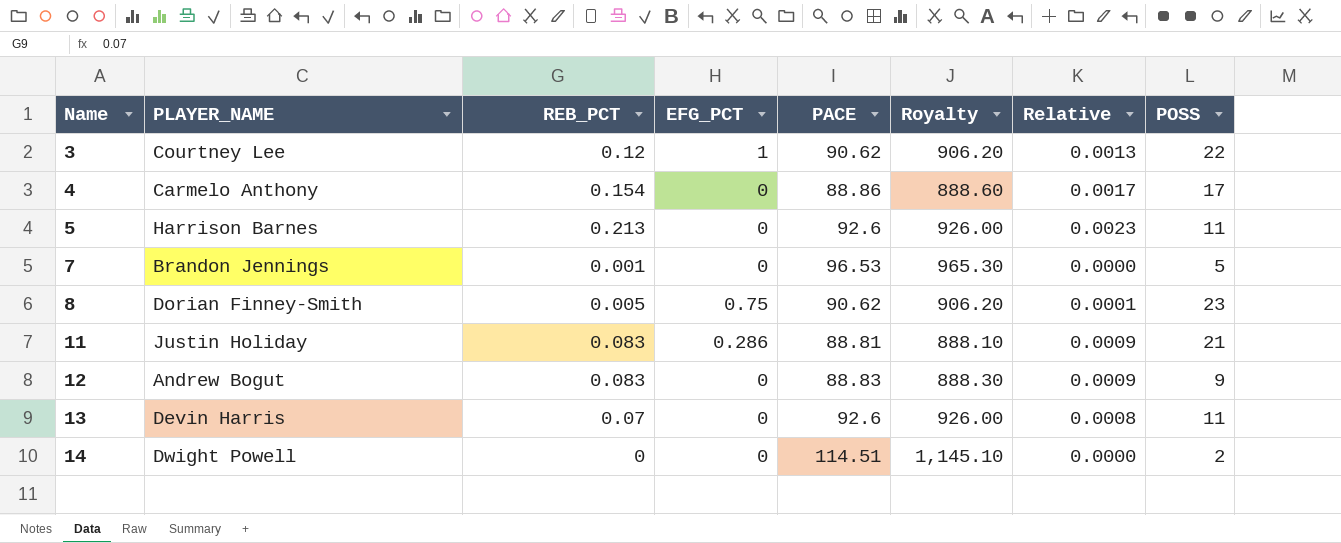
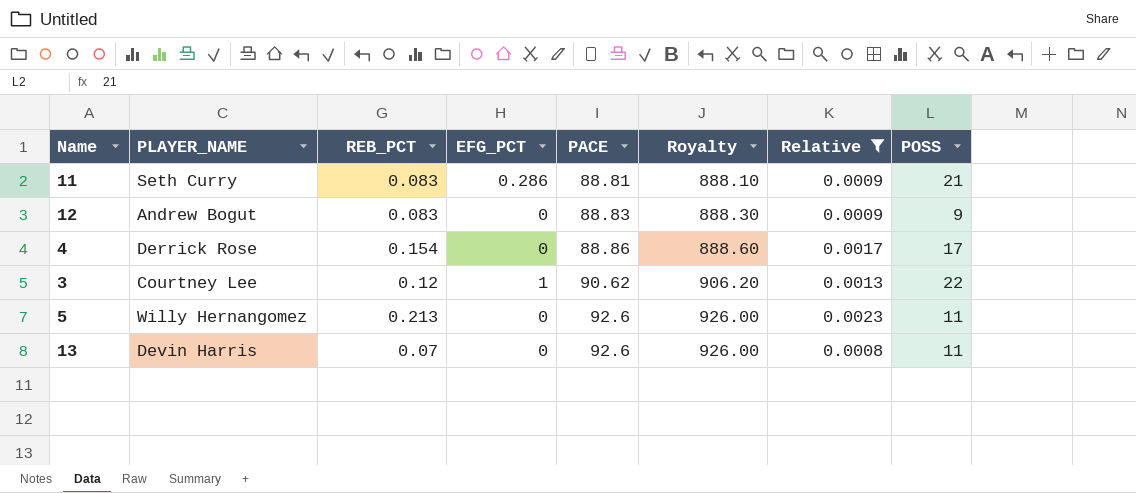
filter: none -> Relative >= 0.0008
row order: Name ascending -> PACE ascending
11 | PLAYER_NAME: Justin Holiday -> Seth Curry
4 | PLAYER_NAME: Carmelo Anthony -> Derrick Rose
5 | PLAYER_NAME: Harrison Barnes -> Willy Hernangomez

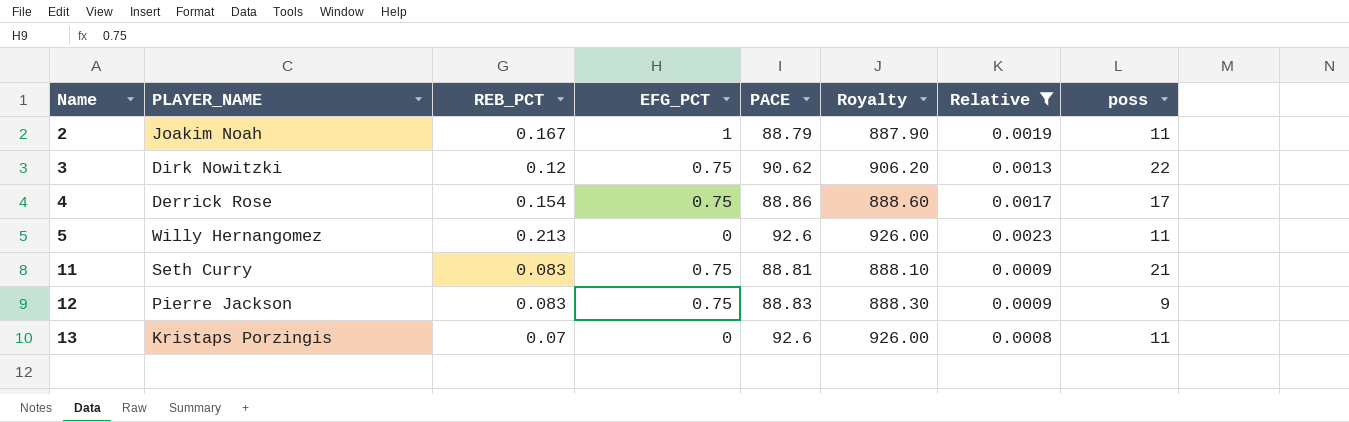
row order: PACE ascending -> Name ascending
column name: POSS -> poss
row 2: none -> Joakim Noah | 0.167 | 1 | 88.79 | 887.90 | 0.0019 | 11
3 | PLAYER_NAME: Courtney Lee -> Dirk Nowitzki
3 | EFG_PCT: 1 -> 0.75
4 | EFG_PCT: 0 -> 0.75
11 | EFG_PCT: 0.286 -> 0.75
12 | PLAYER_NAME: Andrew Bogut -> Pierre Jackson
12 | EFG_PCT: 0 -> 0.75
13 | PLAYER_NAME: Devin Harris -> Kristaps Porzingis

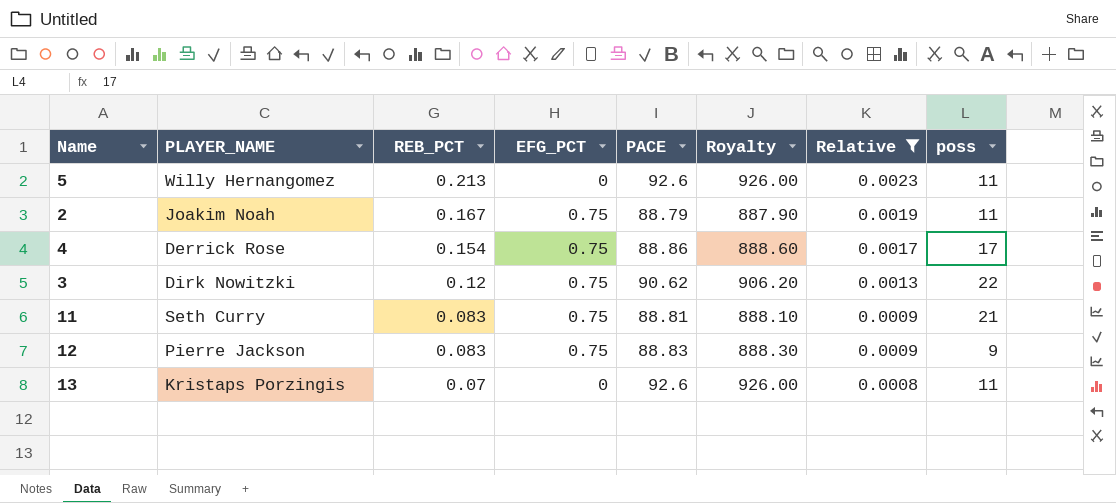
row order: Name ascending -> REB_PCT descending
2 | EFG_PCT: 1 -> 0.75

